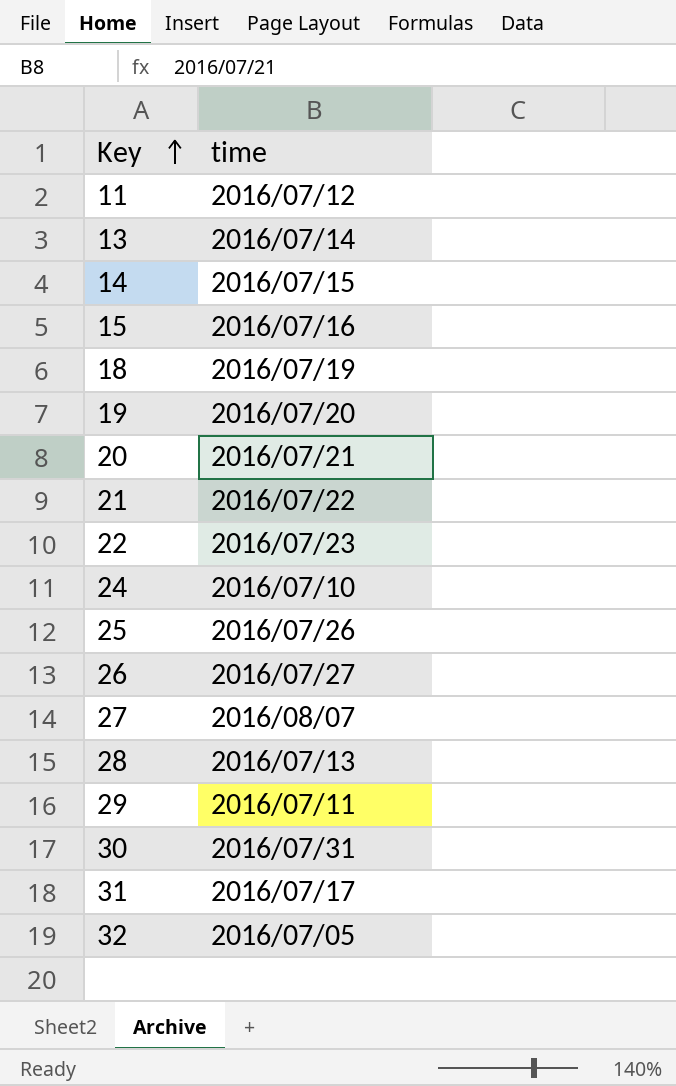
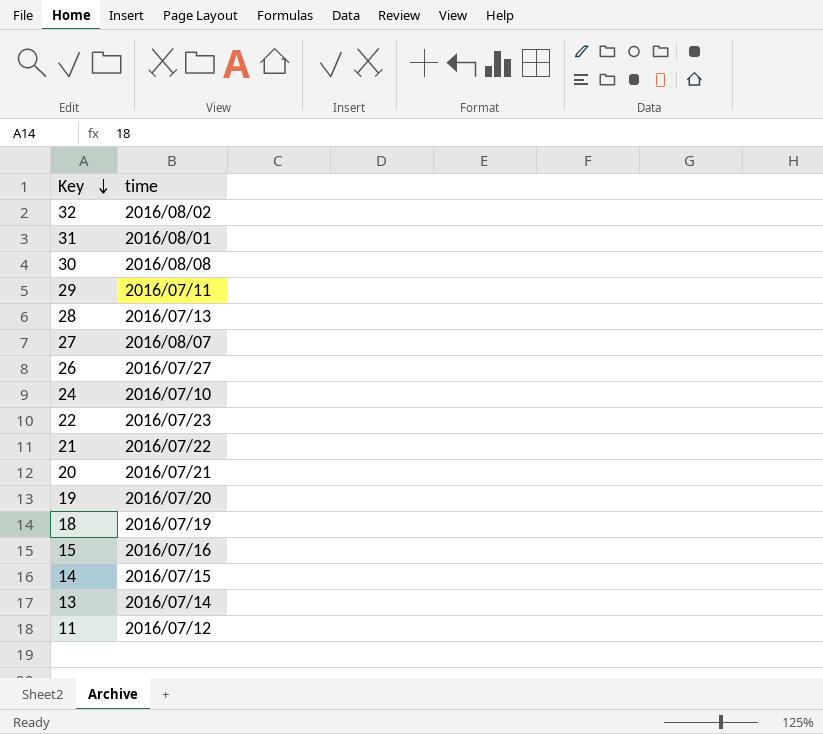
row order: Key ascending -> Key descending
row 25: 2016/07/26 -> none
32 | time: 2016/07/05 -> 2016/08/02
31 | time: 2016/07/17 -> 2016/08/01
30 | time: 2016/07/31 -> 2016/08/08

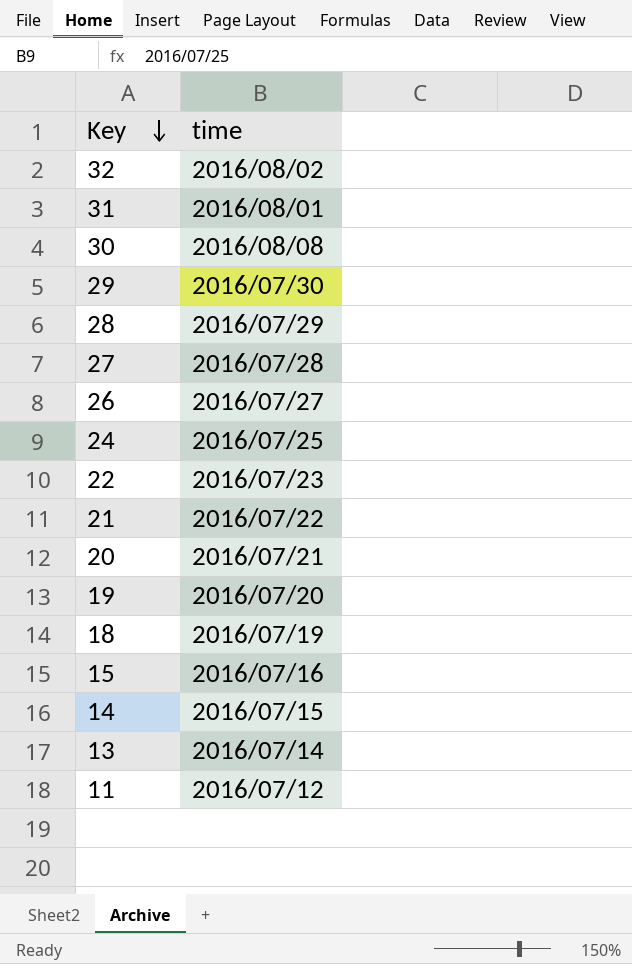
29 | time: 2016/07/11 -> 2016/07/30
28 | time: 2016/07/13 -> 2016/07/29
27 | time: 2016/08/07 -> 2016/07/28
24 | time: 2016/07/10 -> 2016/07/25

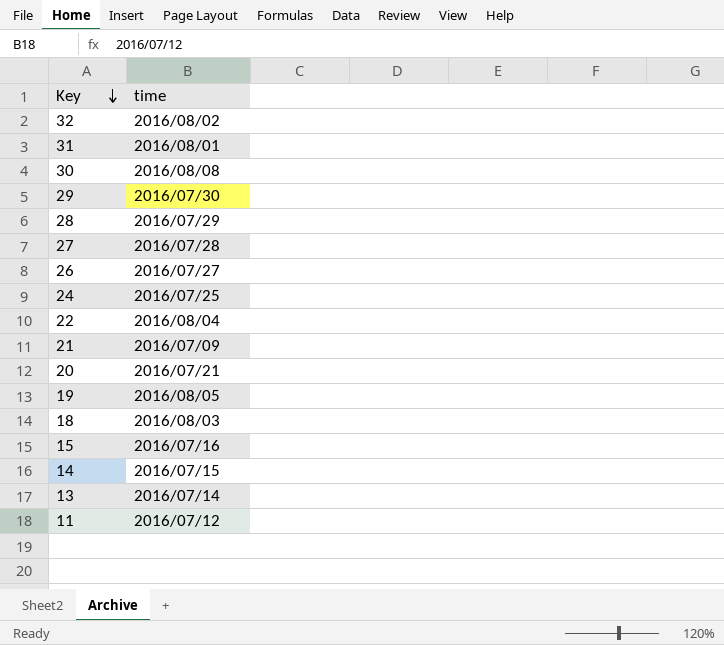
22 | time: 2016/07/23 -> 2016/08/04
21 | time: 2016/07/22 -> 2016/07/09
19 | time: 2016/07/20 -> 2016/08/05
18 | time: 2016/07/19 -> 2016/08/03

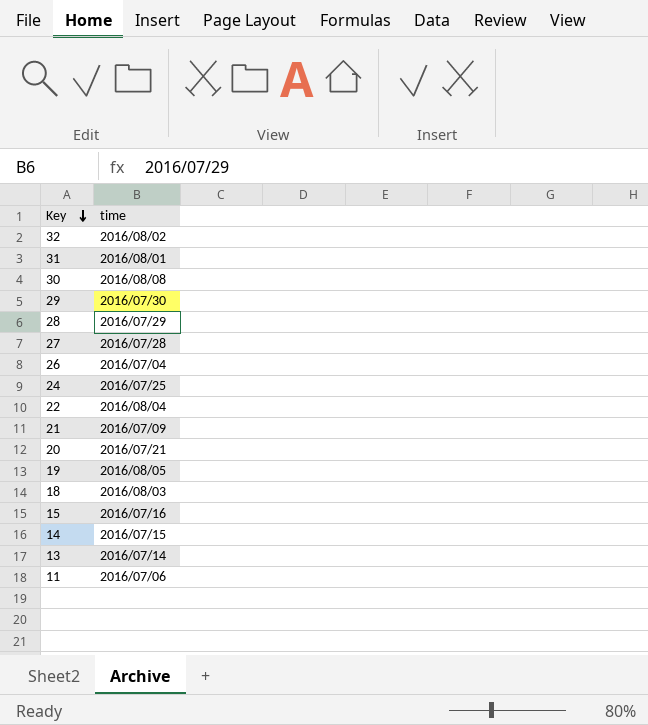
26 | time: 2016/07/27 -> 2016/07/04
11 | time: 2016/07/12 -> 2016/07/06

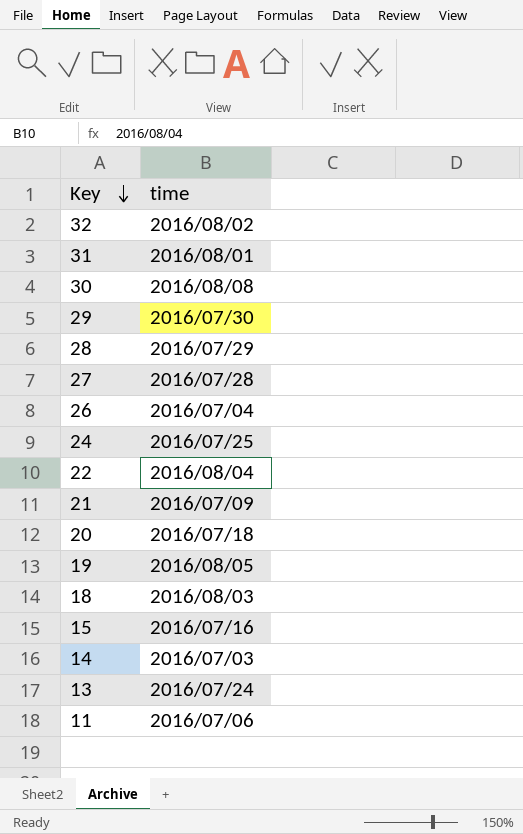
20 | time: 2016/07/21 -> 2016/07/18
14 | time: 2016/07/15 -> 2016/07/03
13 | time: 2016/07/14 -> 2016/07/24

